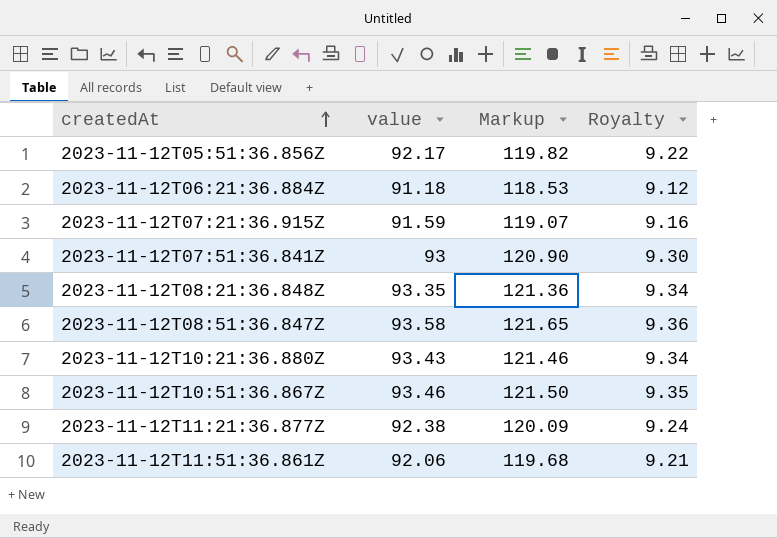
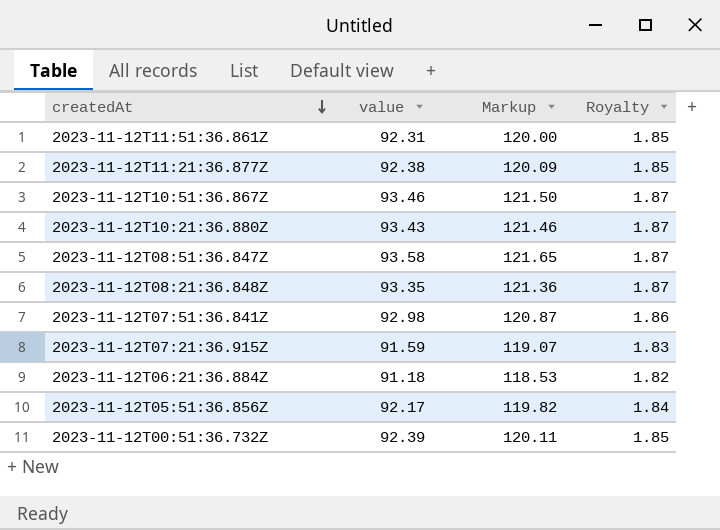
row order: createdAt ascending -> createdAt descending
column Royalty | formula: [value] * 0.1 -> [value] * 0.02
2023-11-12T11:51:36.861Z | value: 92.06 -> 92.31
2023-11-12T11:51:36.861Z | Markup: 119.68 -> 120.00
2023-11-12T07:51:36.841Z | value: 93 -> 92.98
2023-11-12T07:51:36.841Z | Markup: 120.90 -> 120.87
row 2023-11-12T00:51:36.732Z: none -> 92.39 | 120.11 | 1.85

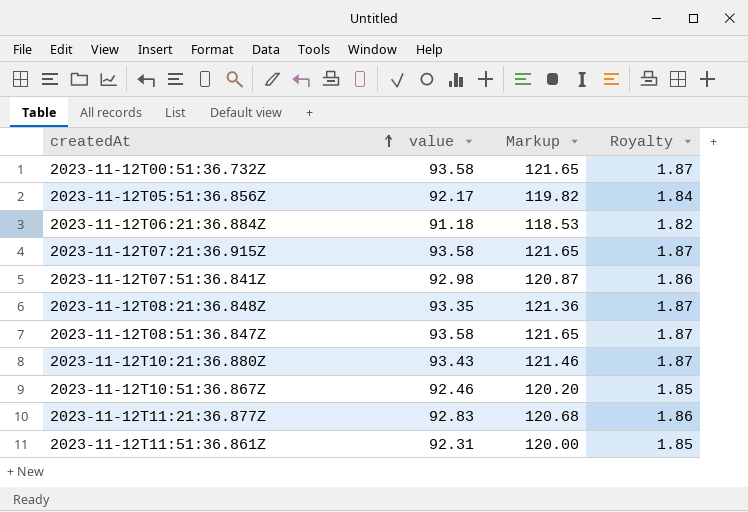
row order: createdAt descending -> createdAt ascending
2023-11-12T00:51:36.732Z | value: 92.39 -> 93.58
2023-11-12T00:51:36.732Z | Markup: 120.11 -> 121.65
2023-11-12T00:51:36.732Z | Royalty: 1.85 -> 1.87
2023-11-12T07:21:36.915Z | value: 91.59 -> 93.58
2023-11-12T07:21:36.915Z | Markup: 119.07 -> 121.65
2023-11-12T07:21:36.915Z | Royalty: 1.83 -> 1.87
2023-11-12T10:51:36.867Z | value: 93.46 -> 92.46
2023-11-12T10:51:36.867Z | Markup: 121.50 -> 120.20
2023-11-12T10:51:36.867Z | Royalty: 1.87 -> 1.85
2023-11-12T11:21:36.877Z | value: 92.38 -> 92.83
2023-11-12T11:21:36.877Z | Markup: 120.09 -> 120.68
2023-11-12T11:21:36.877Z | Royalty: 1.85 -> 1.86

